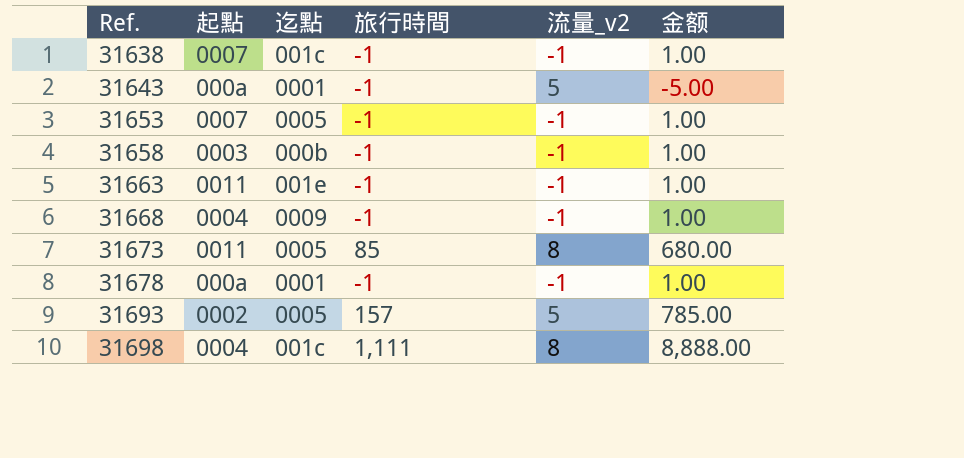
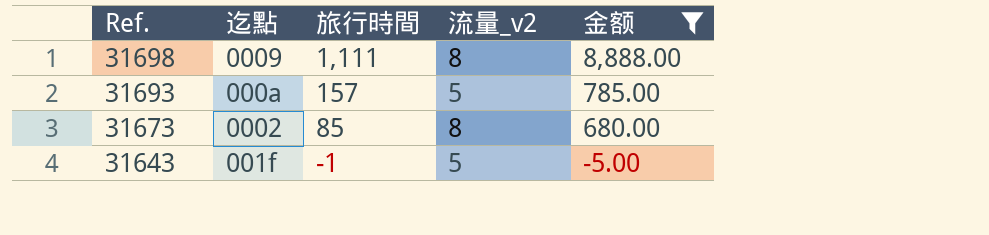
filter: none -> 金额 != 1.00
row order: Ref. ascending -> Ref. descending
column 起點 | position: 2 -> none
31698 | 迄點: 001c -> 0009
31693 | 迄點: 0005 -> 000a
31673 | 迄點: 0005 -> 0002
31643 | 迄點: 0001 -> 001f

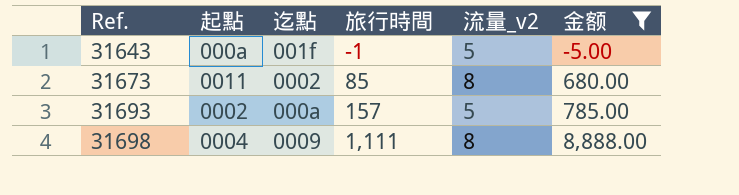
row order: Ref. descending -> Ref. ascending
column 起點 | position: none -> 2

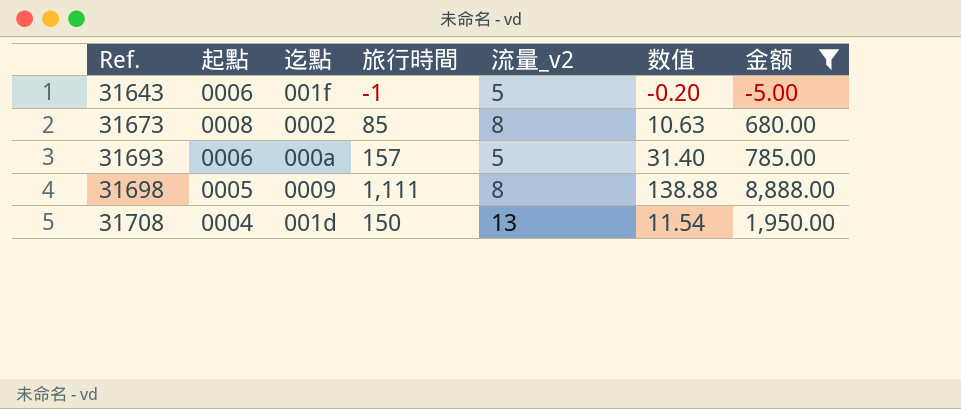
column 数值 | formula: none -> [旅行時間] / [流量_v2]
31643 | 起點: 000a -> 0006
31673 | 起點: 0011 -> 0008
31693 | 起點: 0002 -> 0006
31698 | 起點: 0004 -> 0005
row 31708: none -> 0004 | 001d | 150 | 13 | 11.54 | 1,950.00

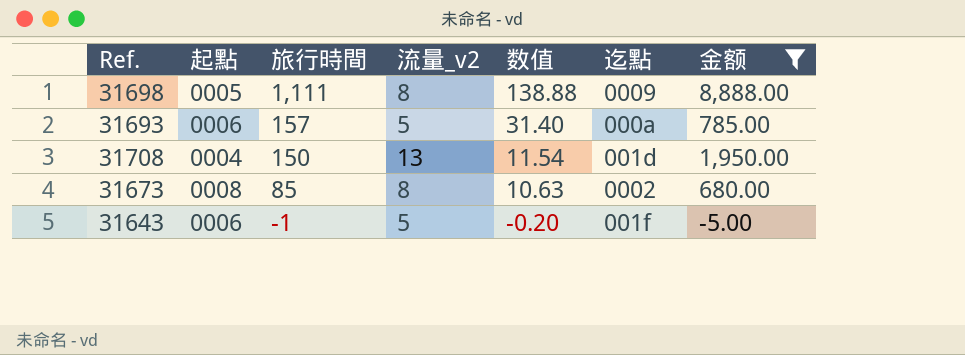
row order: Ref. ascending -> 旅行時間 descending
column 迄點 | position: 3 -> 6

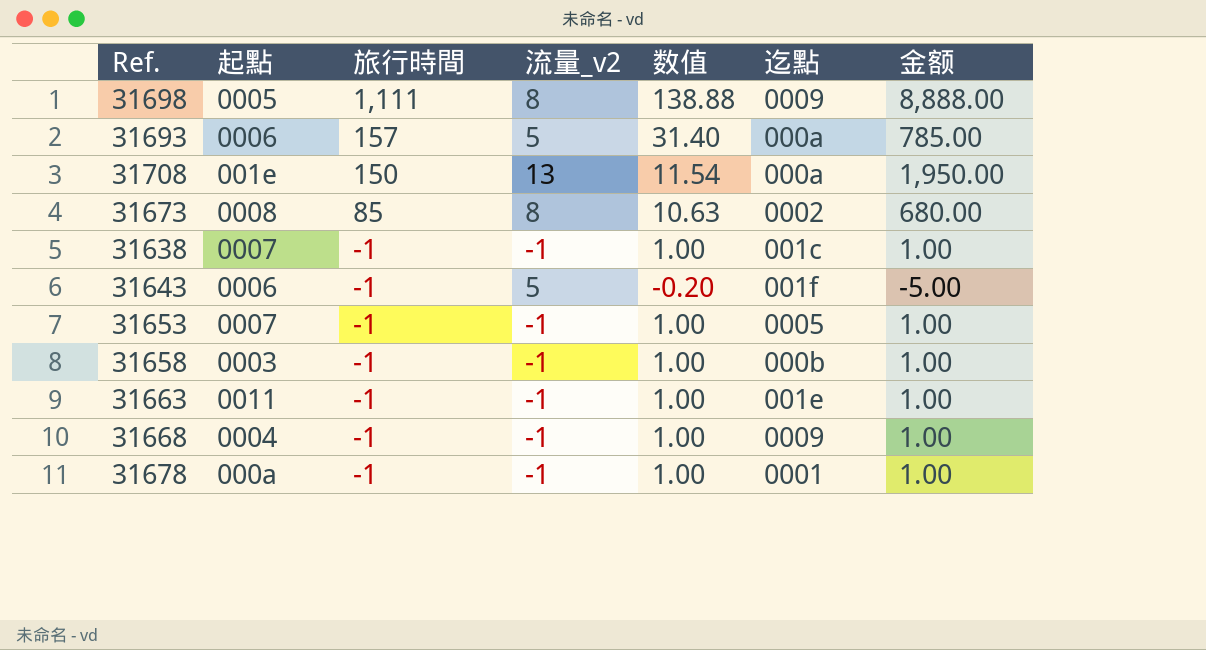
filter: 金额 != 1.00 -> none
31708 | 起點: 0004 -> 001e
31708 | 迄點: 001d -> 000a

